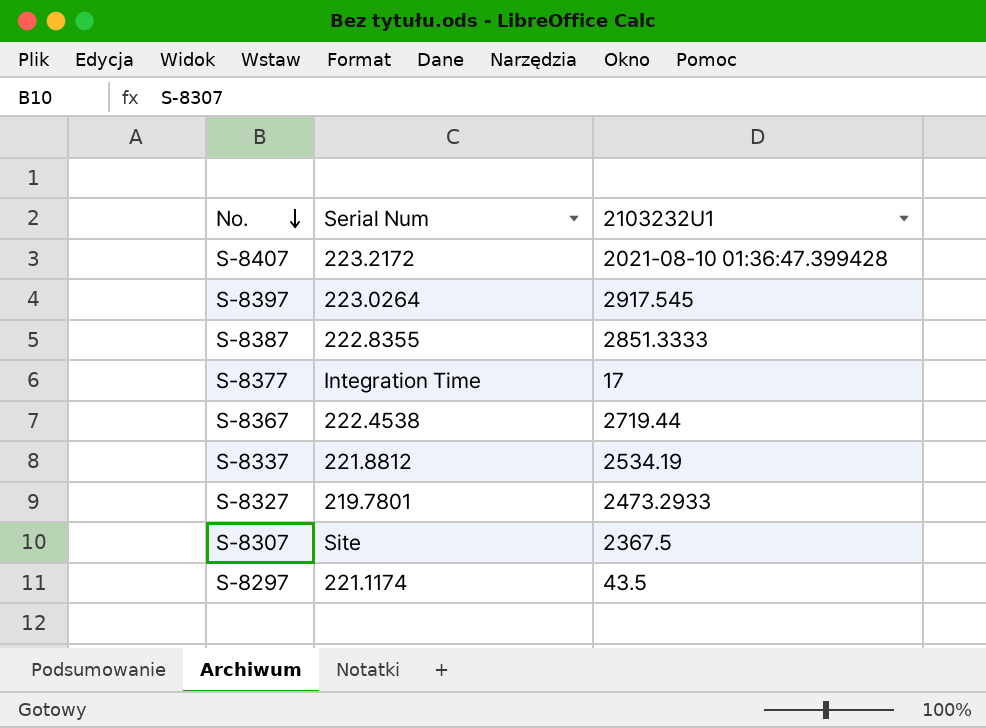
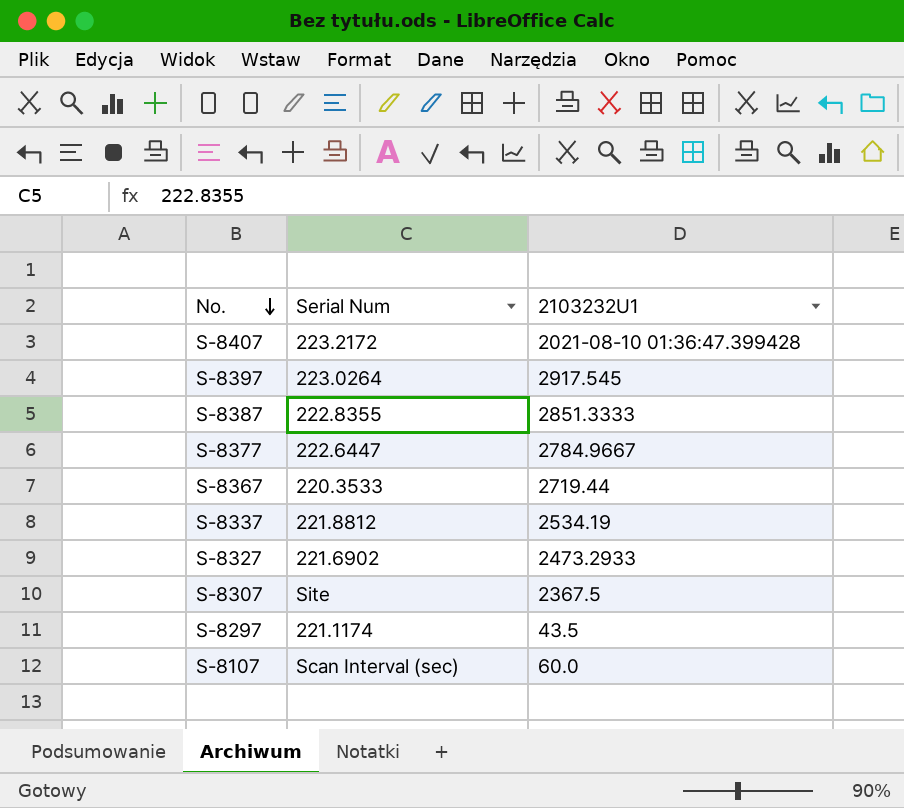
S-8377 | Serial Num: Integration Time -> 222.6447
S-8377 | 2103232U1: 17 -> 2784.9667
S-8367 | Serial Num: 222.4538 -> 220.3533
S-8327 | Serial Num: 219.7801 -> 221.6902
row S-8107: none -> Scan Interval (sec) | 60.0

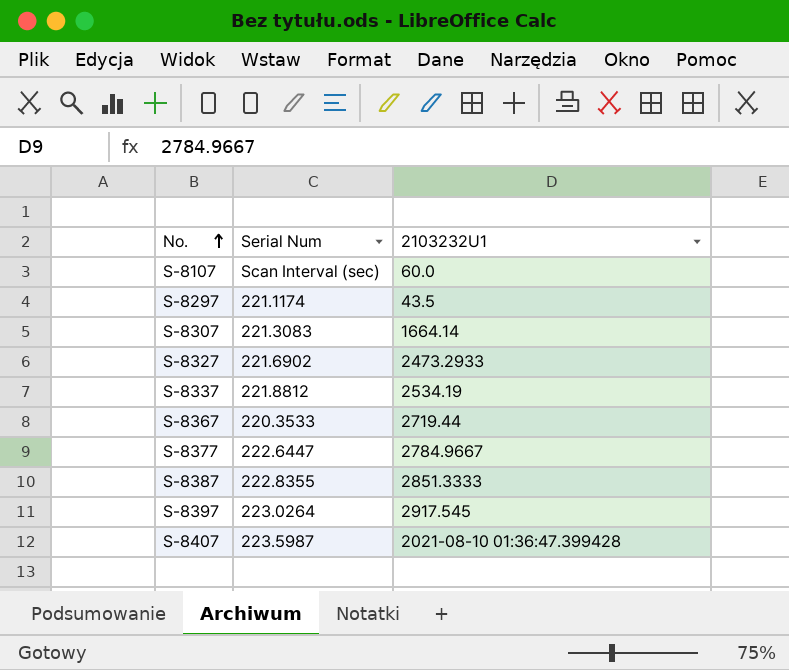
row order: No. descending -> No. ascending
S-8307 | Serial Num: Site -> 221.3083
S-8307 | 2103232U1: 2367.5 -> 1664.14
S-8407 | Serial Num: 223.2172 -> 223.5987

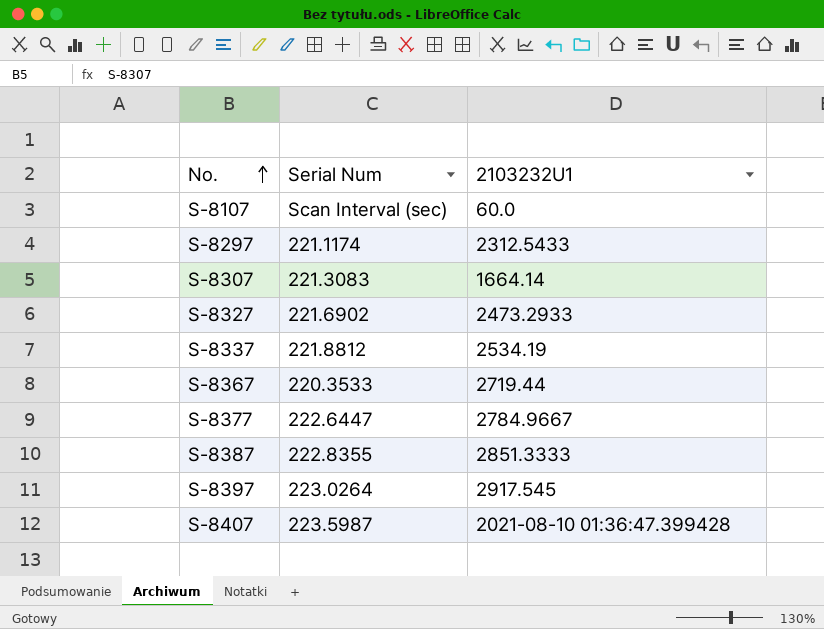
S-8297 | 2103232U1: 43.5 -> 2312.5433

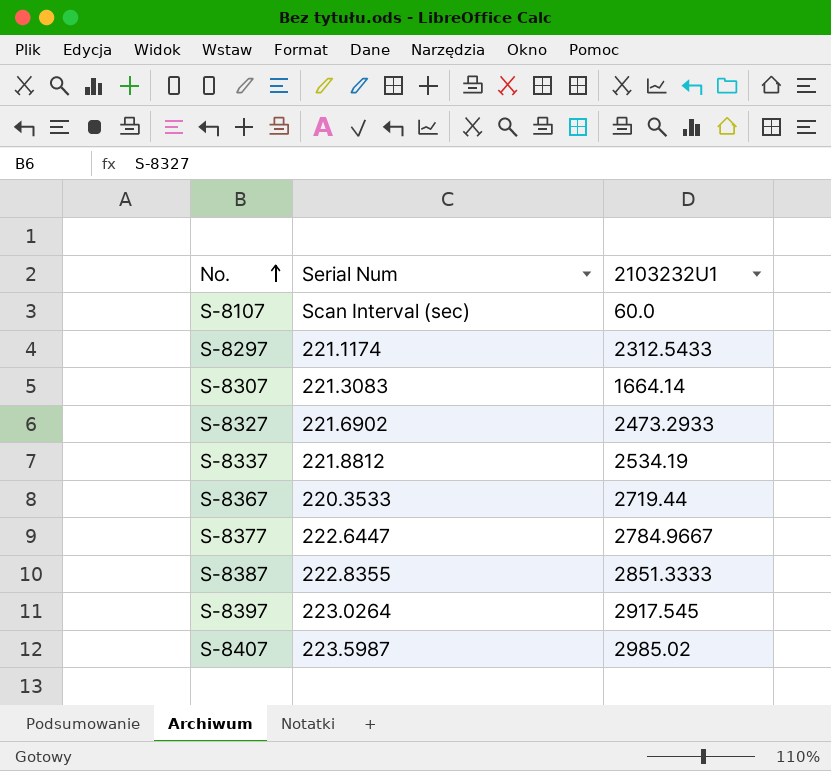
S-8407 | 2103232U1: 2021-08-10 01:36:47.399428 -> 2985.02

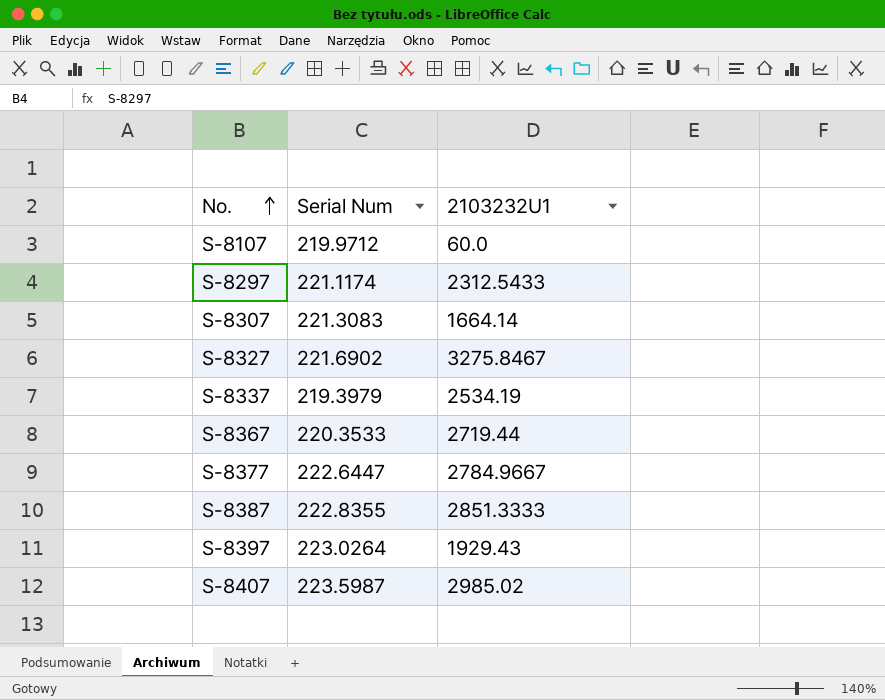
S-8107 | Serial Num: Scan Interval (sec) -> 219.9712
S-8327 | 2103232U1: 2473.2933 -> 3275.8467
S-8337 | Serial Num: 221.8812 -> 219.3979
S-8397 | 2103232U1: 2917.545 -> 1929.43

